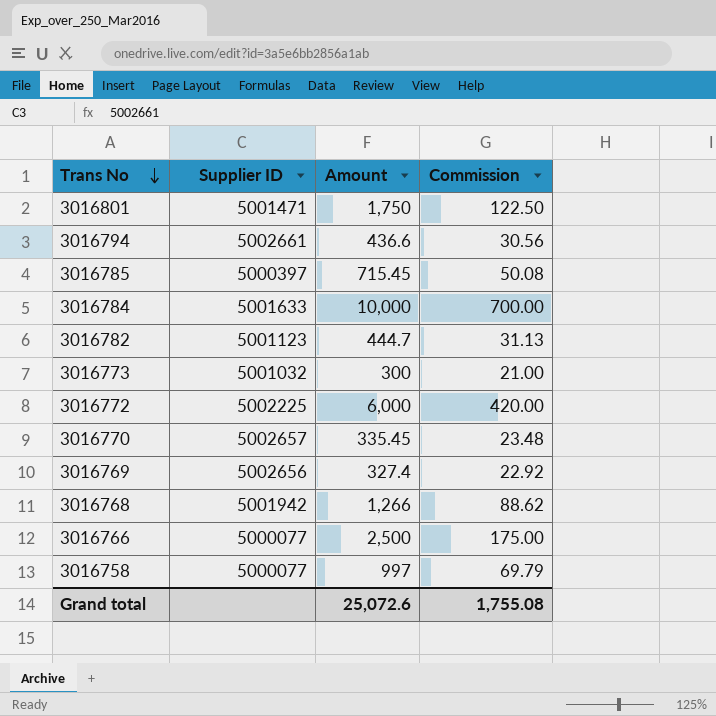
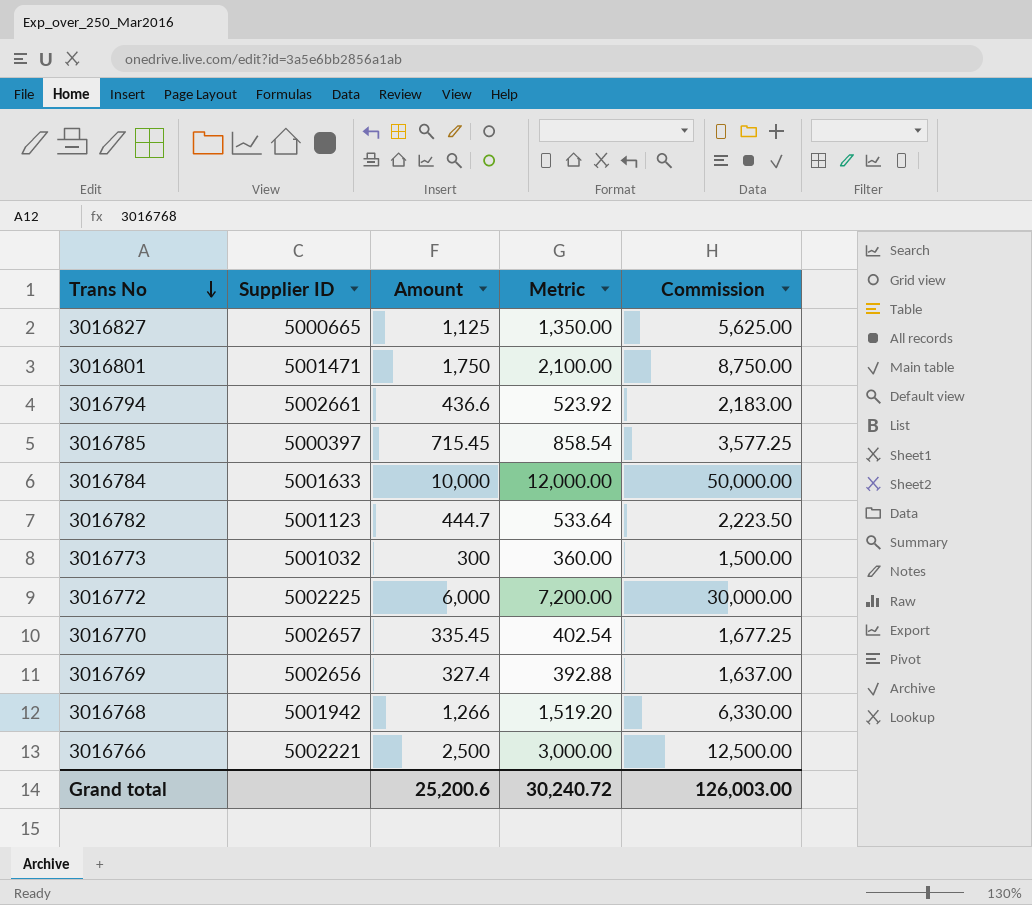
column Metric | formula: none -> [Amount] * 1.2
column Commission | formula: [Amount] * 0.07 -> [Amount] * 5
row 3016758: 5000077 | 997 | 69.79 -> none
row 3016827: none -> 5000665 | 1,125 | 1,350.00 | 5,625.00
3016766 | Supplier ID: 5000077 -> 5002221
Grand total | Amount: 25,072.6 -> 25,200.6
Grand total | Commission: 1,755.08 -> 126,003.00

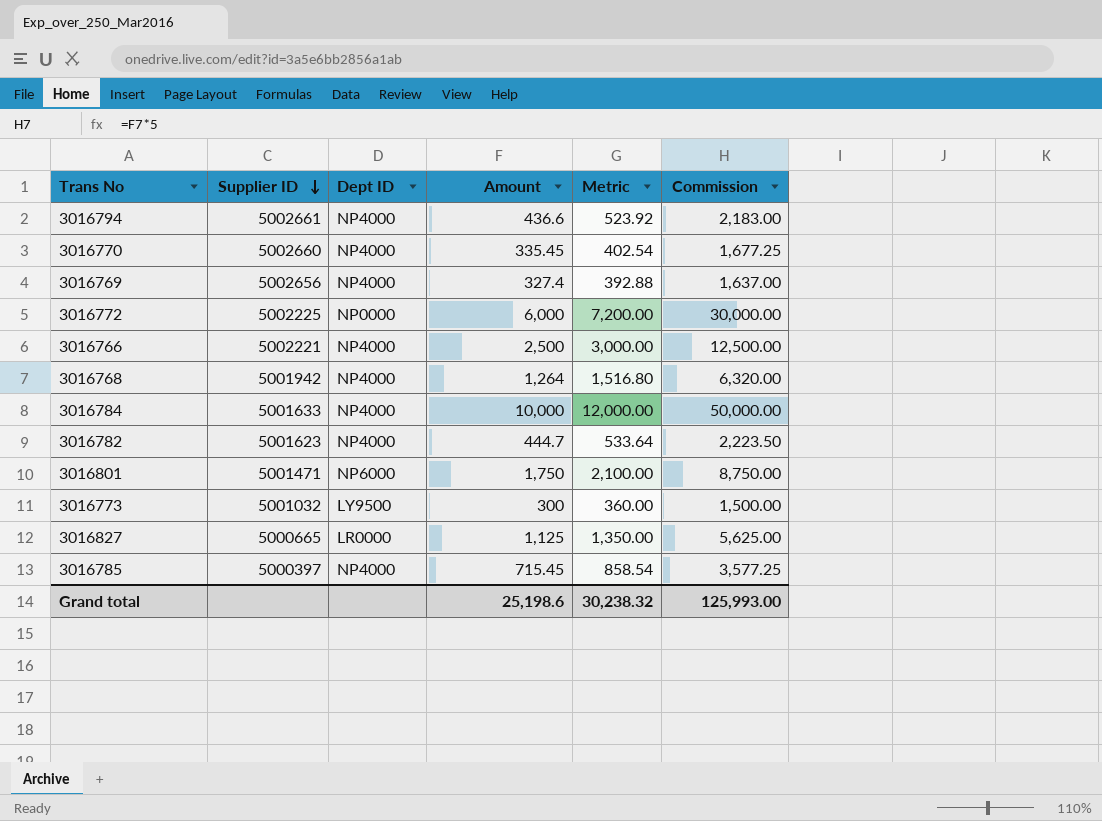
row order: Trans No descending -> Supplier ID descending
column Dept ID | position: none -> 3
3016770 | Supplier ID: 5002657 -> 5002660
3016768 | Amount: 1,266 -> 1,264
3016768 | Metric: 1,519.20 -> 1,516.80
3016768 | Commission: 6,330.00 -> 6,320.00
3016782 | Supplier ID: 5001123 -> 5001623
Grand total | Amount: 25,200.6 -> 25,198.6
Grand total | Metric: 30,240.72 -> 30,238.32
Grand total | Commission: 126,003.00 -> 125,993.00

